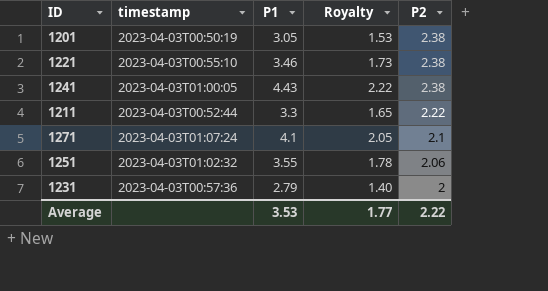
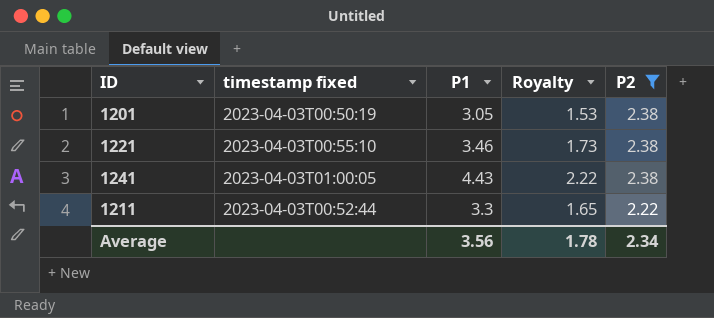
filter: none -> P2 >= 2.22
column name: timestamp -> timestamp fixed
Average | P1: 3.53 -> 3.56
Average | Royalty: 1.77 -> 1.78
Average | P2: 2.22 -> 2.34

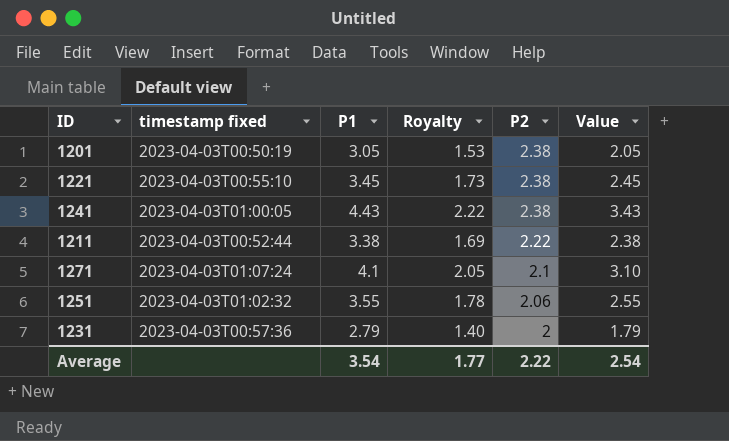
filter: P2 >= 2.22 -> none
column Value | formula: none -> [P1] - 1
1221 | P1: 3.46 -> 3.45
1211 | P1: 3.3 -> 3.38
1211 | Royalty: 1.65 -> 1.69
Average | P1: 3.56 -> 3.54
Average | Royalty: 1.78 -> 1.77
Average | P2: 2.34 -> 2.22

